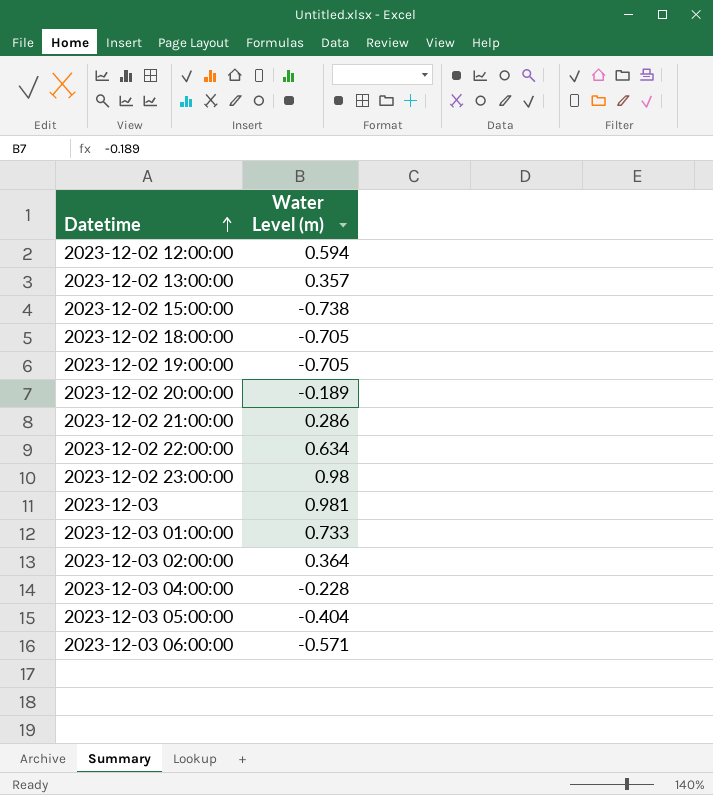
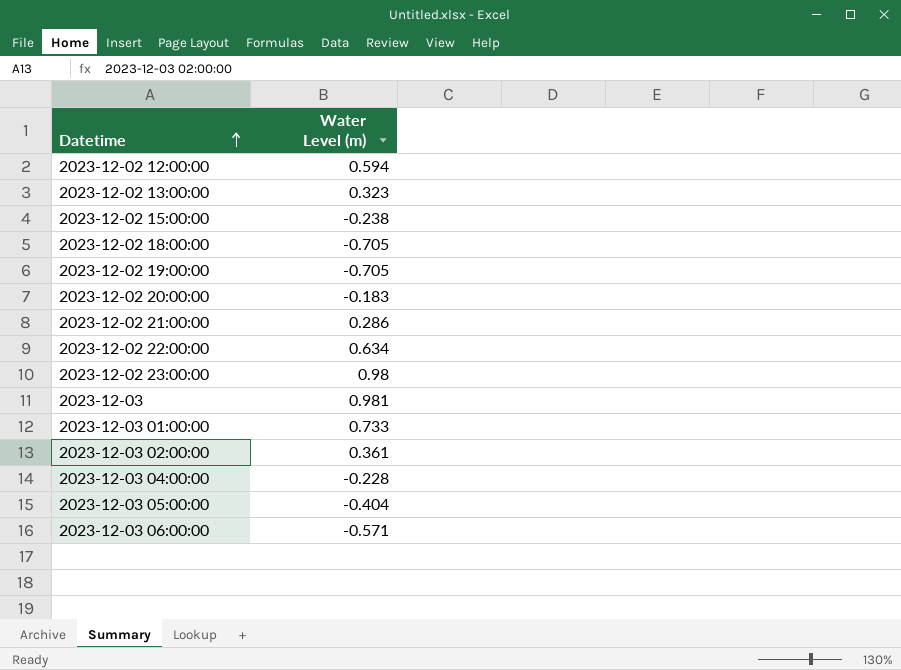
2023-12-02 13:00:00 | Water Level (m): 0.357 -> 0.323
2023-12-02 15:00:00 | Water Level (m): -0.738 -> -0.238
2023-12-02 20:00:00 | Water Level (m): -0.189 -> -0.183
2023-12-03 02:00:00 | Water Level (m): 0.364 -> 0.361

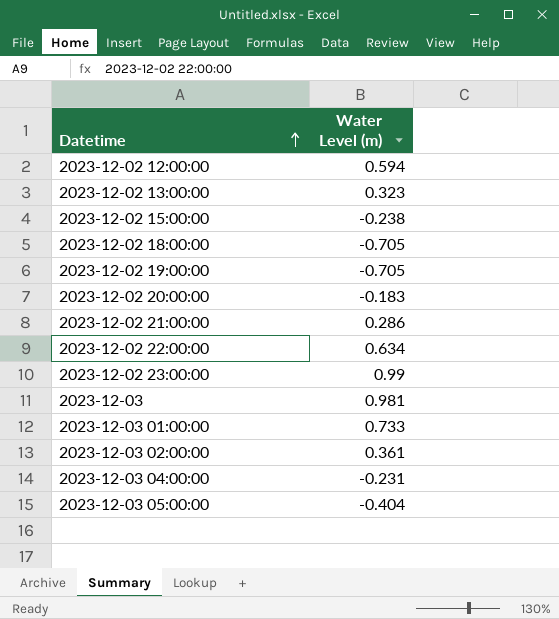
row 2023-12-03 06:00:00: -0.571 -> none
2023-12-02 23:00:00 | Water Level (m): 0.98 -> 0.99
2023-12-03 04:00:00 | Water Level (m): -0.228 -> -0.231

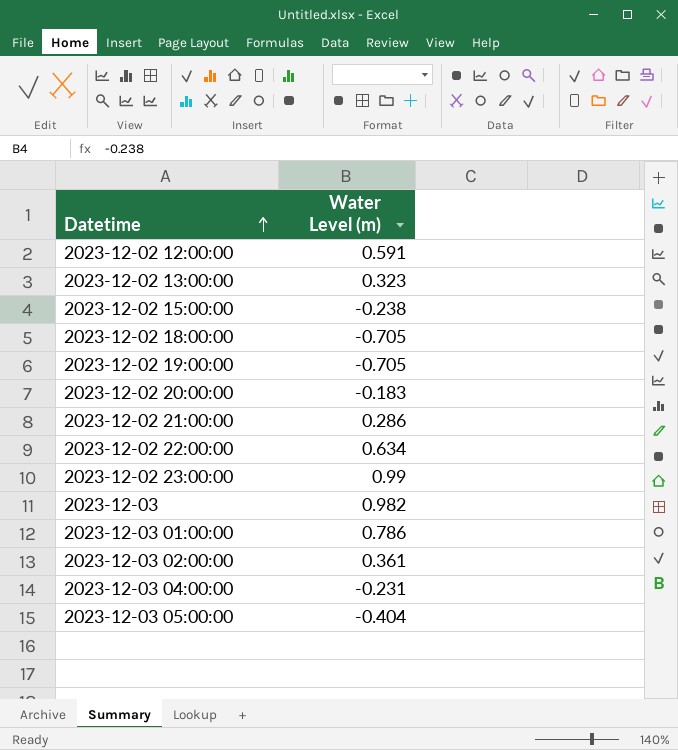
2023-12-02 12:00:00 | Water Level (m): 0.594 -> 0.591
2023-12-03 | Water Level (m): 0.981 -> 0.982
2023-12-03 01:00:00 | Water Level (m): 0.733 -> 0.786

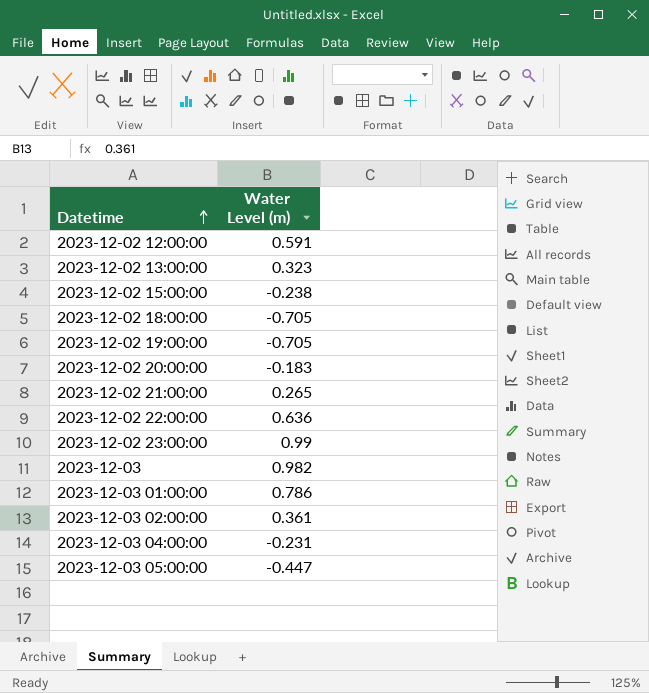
2023-12-02 21:00:00 | Water Level (m): 0.286 -> 0.265
2023-12-02 22:00:00 | Water Level (m): 0.634 -> 0.636
2023-12-03 05:00:00 | Water Level (m): -0.404 -> -0.447

